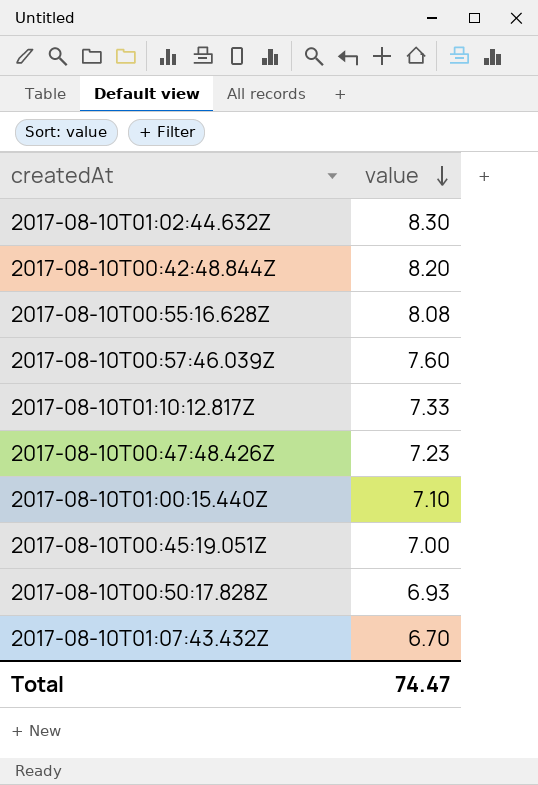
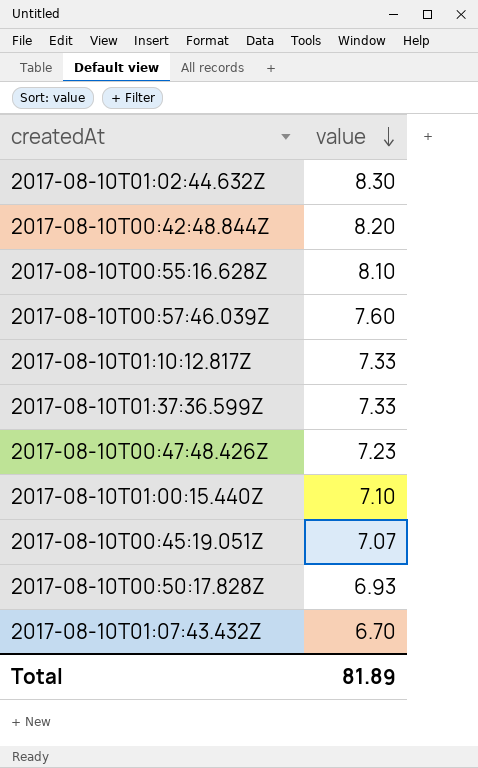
2017-08-10T00:55:16.628Z | value: 8.08 -> 8.10
row 2017-08-10T01:37:36.599Z: none -> 7.33
2017-08-10T00:45:19.051Z | value: 7.00 -> 7.07
Total | value: 74.47 -> 81.89

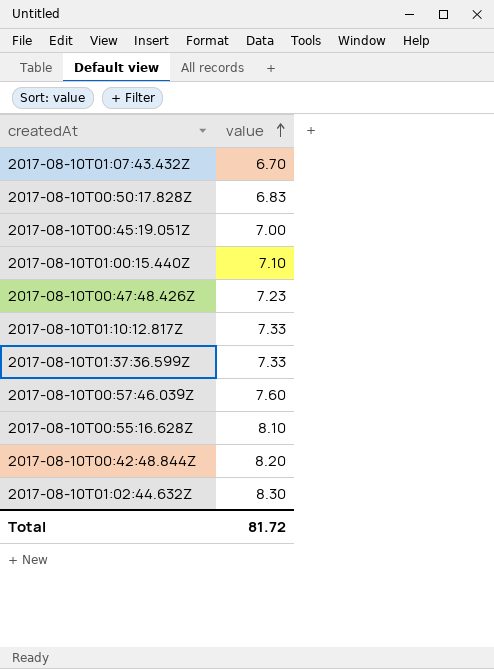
row order: value descending -> value ascending
2017-08-10T00:50:17.828Z | value: 6.93 -> 6.83
2017-08-10T00:45:19.051Z | value: 7.07 -> 7.00
Total | value: 81.89 -> 81.72

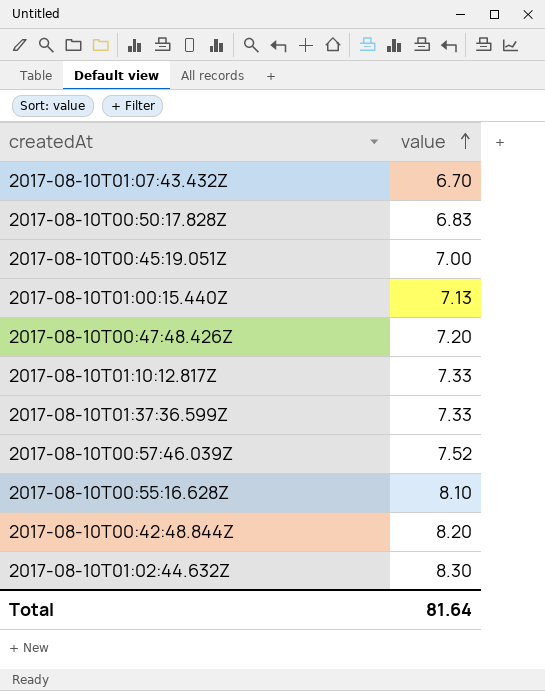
2017-08-10T01:00:15.440Z | value: 7.10 -> 7.13
2017-08-10T00:47:48.426Z | value: 7.23 -> 7.20
2017-08-10T00:57:46.039Z | value: 7.60 -> 7.52
Total | value: 81.72 -> 81.64

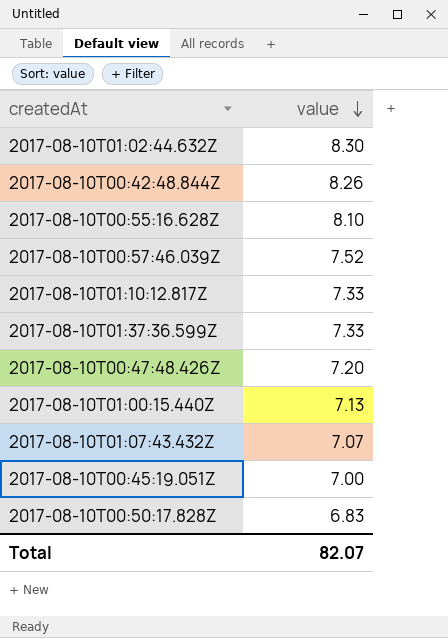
row order: value ascending -> value descending
2017-08-10T00:42:48.844Z | value: 8.20 -> 8.26
2017-08-10T01:07:43.432Z | value: 6.70 -> 7.07
Total | value: 81.64 -> 82.07

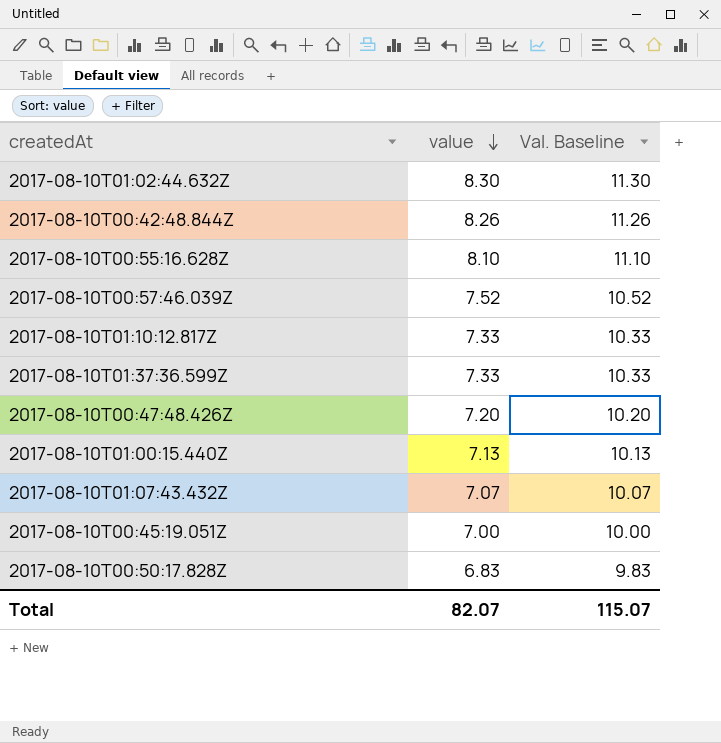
column Val. Baseline | formula: none -> [value] + 3

